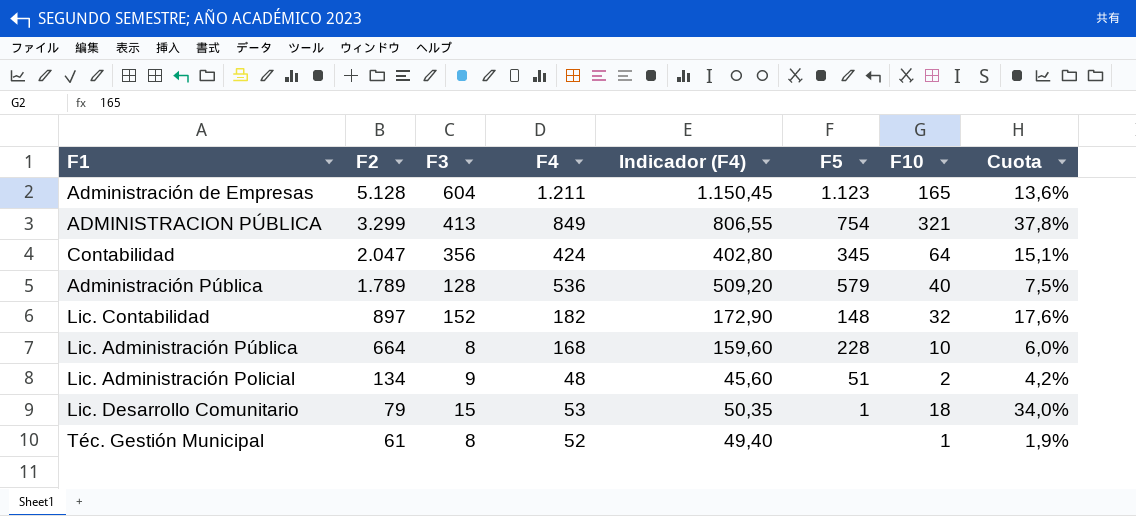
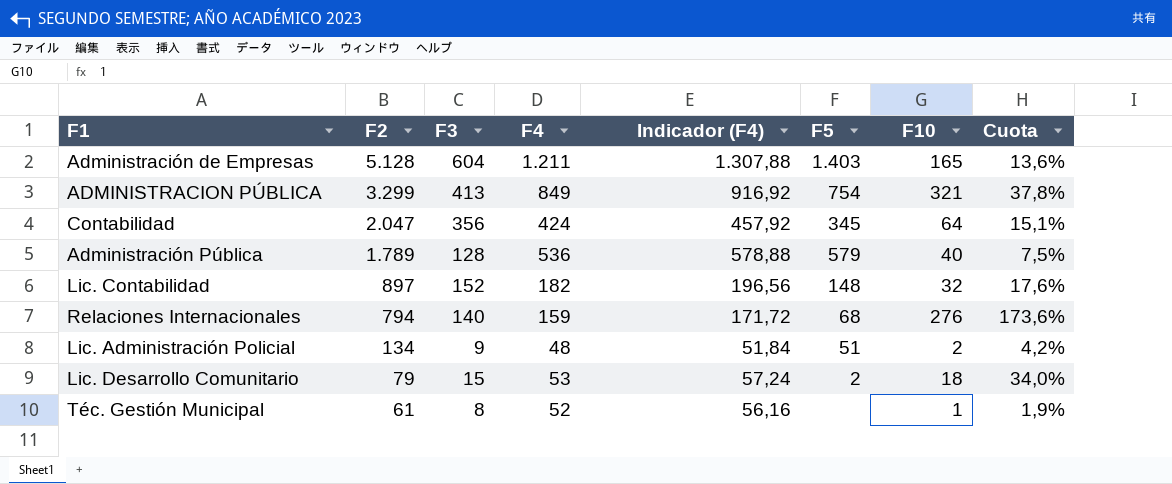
column Indicador (F4) | formula: [F4] * 0,95 -> [F4] * 1,08
row Lic. Administración Pública: 664 | 8 | 168 | 159,60 | 228 | 10 | 6,0% -> none
Administración de Empresas | F5: 1.123 -> 1.403
row Relaciones Internacionales: none -> 794 | 140 | 159 | 171,72 | 68 | 276 | 173,6%
Lic. Desarrollo Comunitario | F5: 1 -> 2

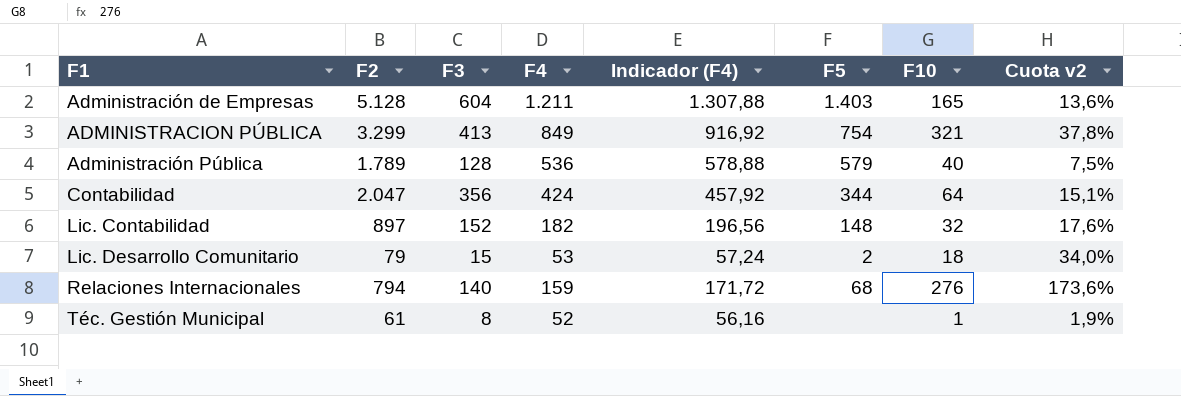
row order: F2 descending -> F1 ascending
column name: Cuota -> Cuota v2
row Lic. Administración Policial: 134 | 9 | 48 | 51,84 | 51 | 2 | 4,2% -> none
Contabilidad | F5: 345 -> 344

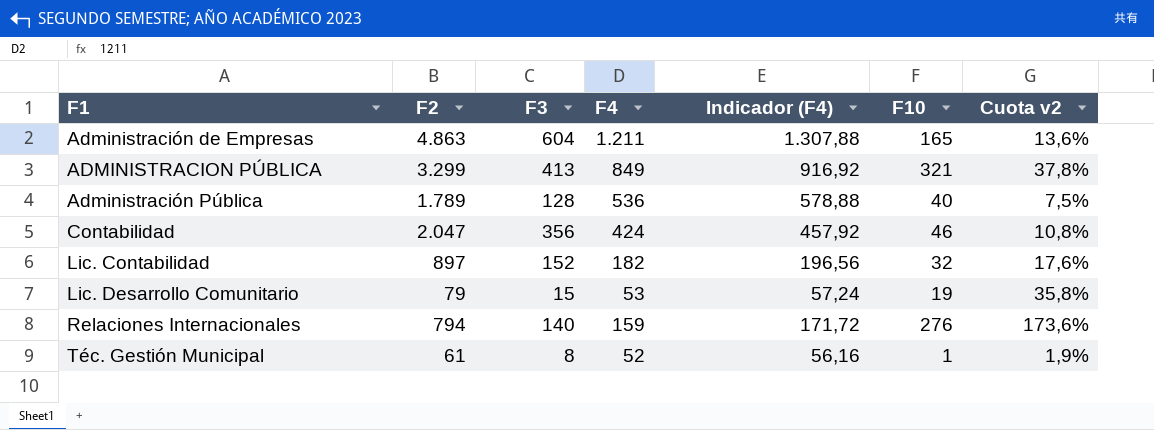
column F5 | position: 6 -> none
Administración de Empresas | F2: 5.128 -> 4.863
Contabilidad | F10: 64 -> 46
Contabilidad | Cuota v2: 15,1% -> 10,8%
Lic. Desarrollo Comunitario | F10: 18 -> 19
Lic. Desarrollo Comunitario | Cuota v2: 34,0% -> 35,8%

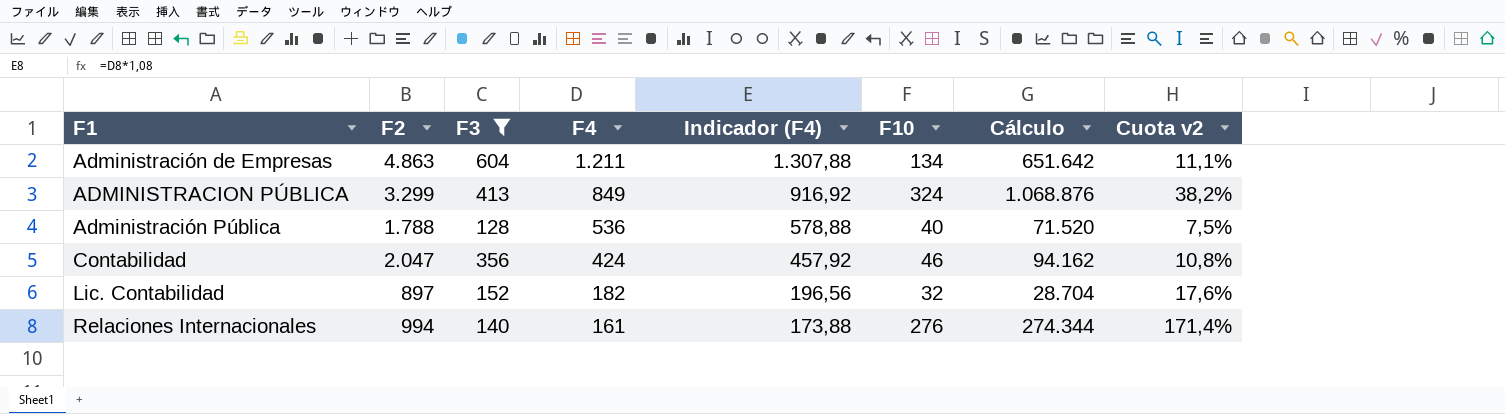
filter: none -> F3 >= 128
column Cálculo | formula: none -> [F2] * [F10]
Administración de Empresas | F10: 165 -> 134
Administración de Empresas | Cuota v2: 13,6% -> 11,1%
ADMINISTRACION PÚBLICA | F10: 321 -> 324
ADMINISTRACION PÚBLICA | Cuota v2: 37,8% -> 38,2%
Administración Pública | F2: 1.789 -> 1.788
Relaciones Internacionales | F2: 794 -> 994
Relaciones Internacionales | F4: 159 -> 161
Relaciones Internacionales | Indicador (F4): 171,72 -> 173,88
Relaciones Internacionales | Cuota v2: 173,6% -> 171,4%

